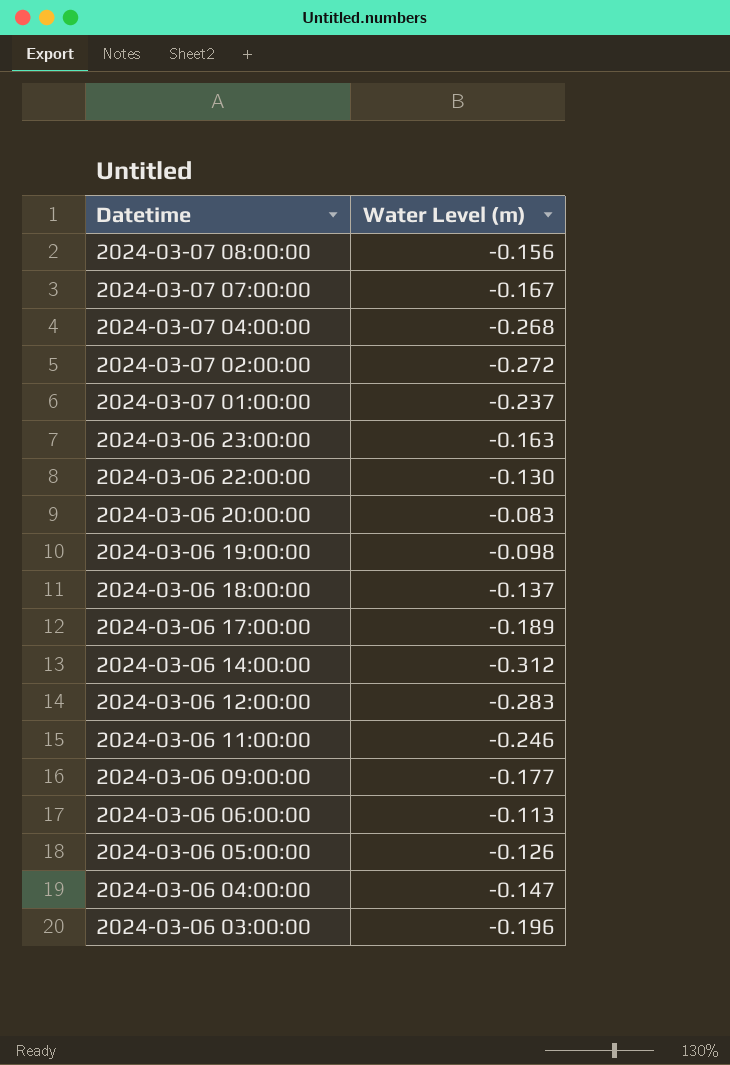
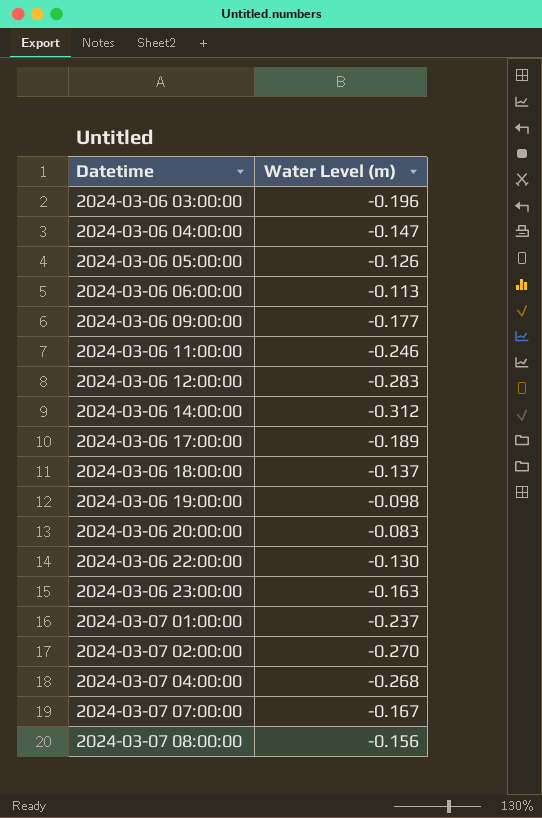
row order: Datetime descending -> Datetime ascending
2024-03-07 02:00:00 | Water Level (m): -0.272 -> -0.270

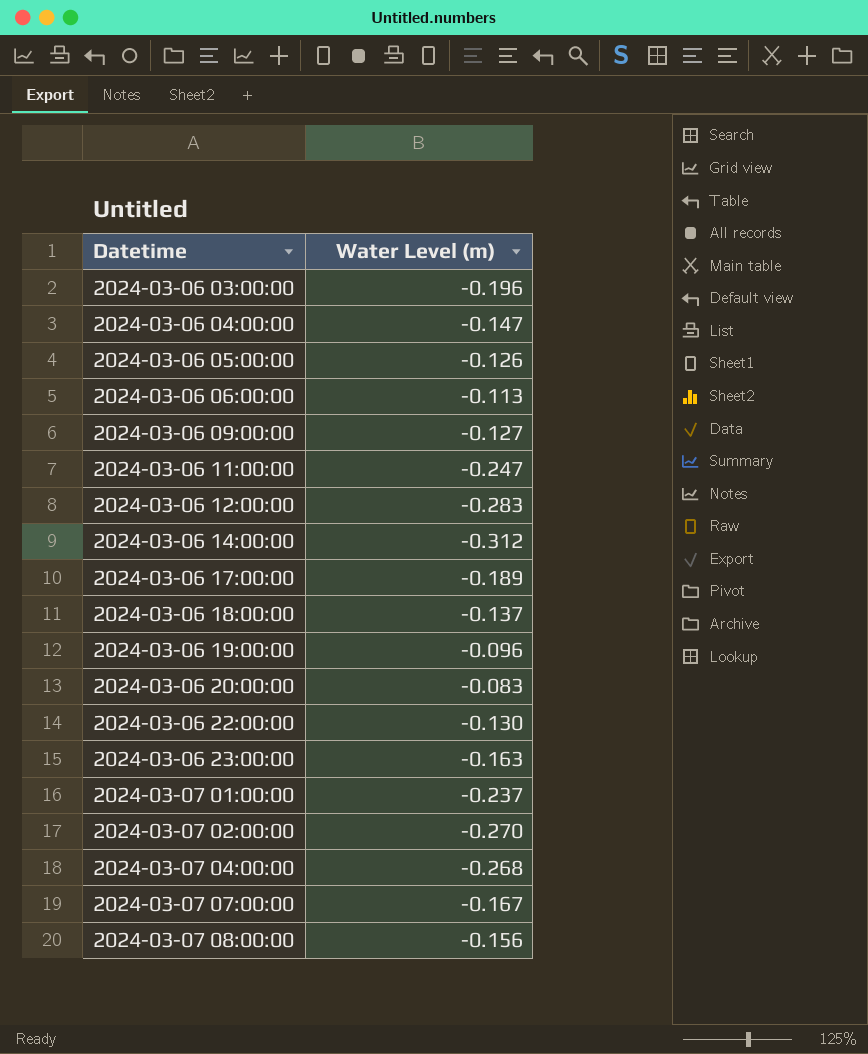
2024-03-06 09:00:00 | Water Level (m): -0.177 -> -0.127
2024-03-06 11:00:00 | Water Level (m): -0.246 -> -0.247
2024-03-06 19:00:00 | Water Level (m): -0.098 -> -0.096

